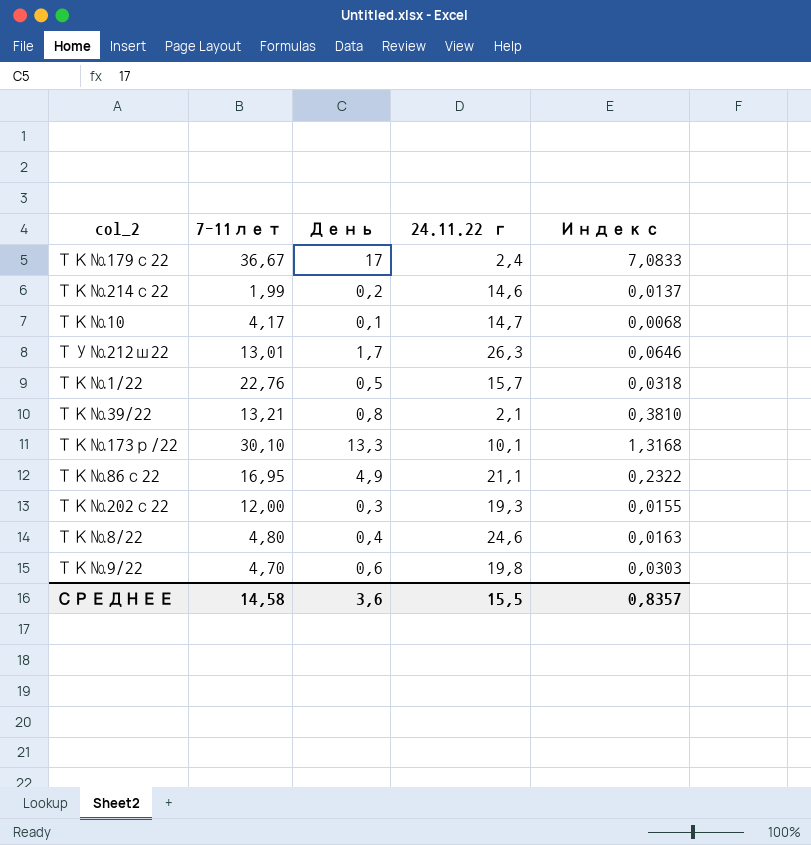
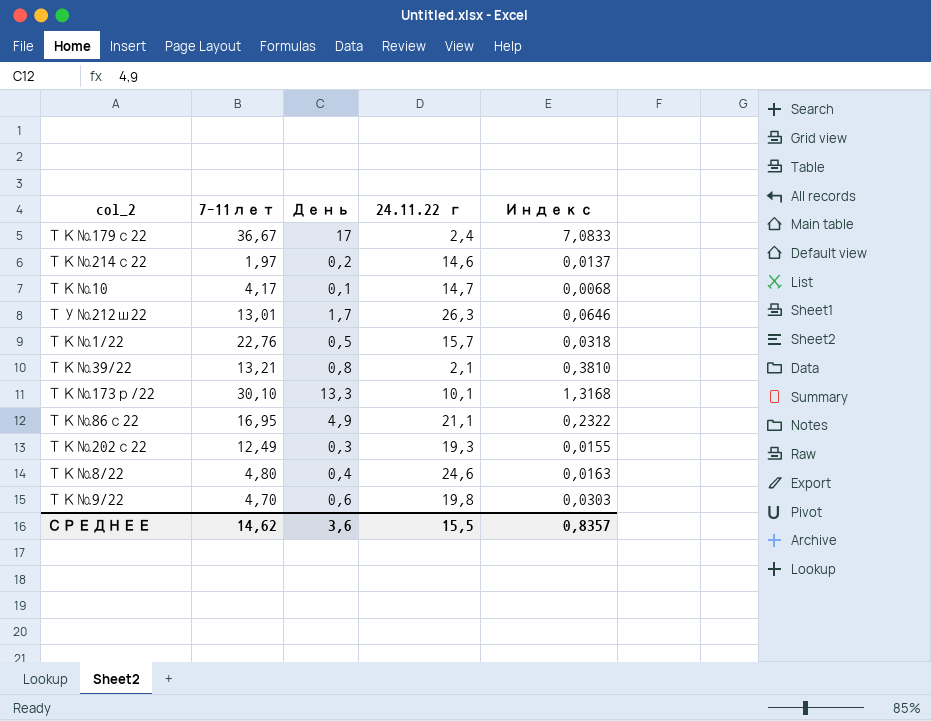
ТК№214с22 | 7-11лет: 1,99 -> 1,97
ТК№202с22 | 7-11лет: 12,00 -> 12,49
СРЕДНЕЕ | 7-11лет: 14,58 -> 14,62

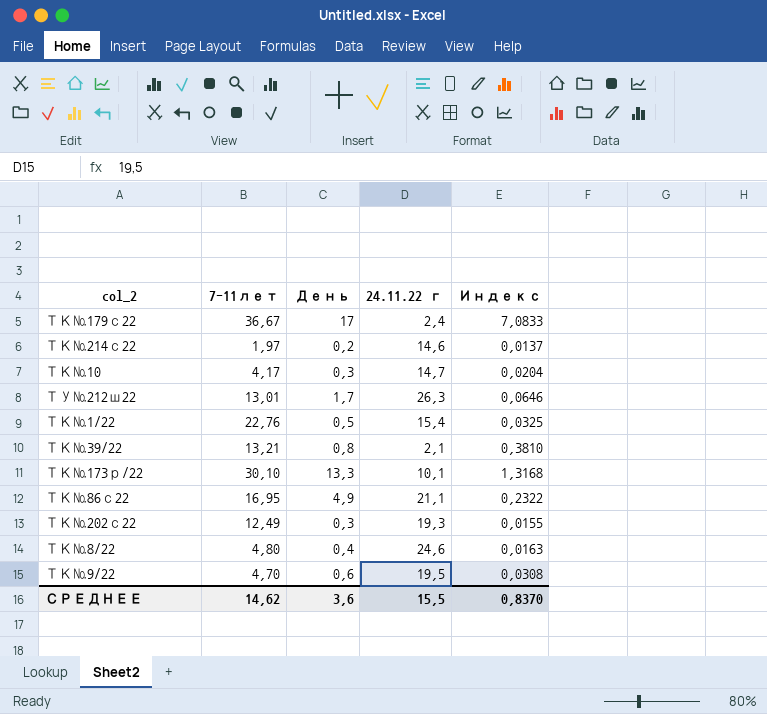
ТК№10 | День: 0,1 -> 0,3
ТК№10 | Индекс: 0,0068 -> 0,0204
ТК№1/22 | 24.11.22 г: 15,7 -> 15,4
ТК№1/22 | Индекс: 0,0318 -> 0,0325
ТК№9/22 | 24.11.22 г: 19,8 -> 19,5
ТК№9/22 | Индекс: 0,0303 -> 0,0308
СРЕДНЕЕ | Индекс: 0,8357 -> 0,8370

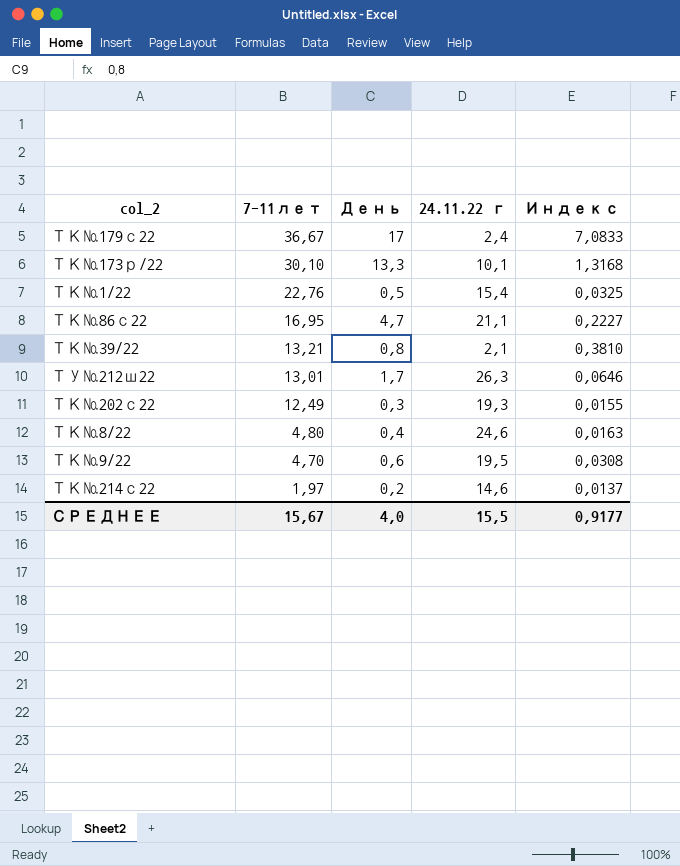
row order: none -> 7-11лет descending
row ТК№10: 4,17 | 0,3 | 14,7 | 0,0204 -> none
ТК№86с22 | День: 4,9 -> 4,7
ТК№86с22 | Индекс: 0,2322 -> 0,2227
СРЕДНЕЕ | 7-11лет: 14,62 -> 15,67
СРЕДНЕЕ | День: 3,6 -> 4,0
СРЕДНЕЕ | Индекс: 0,8370 -> 0,9177

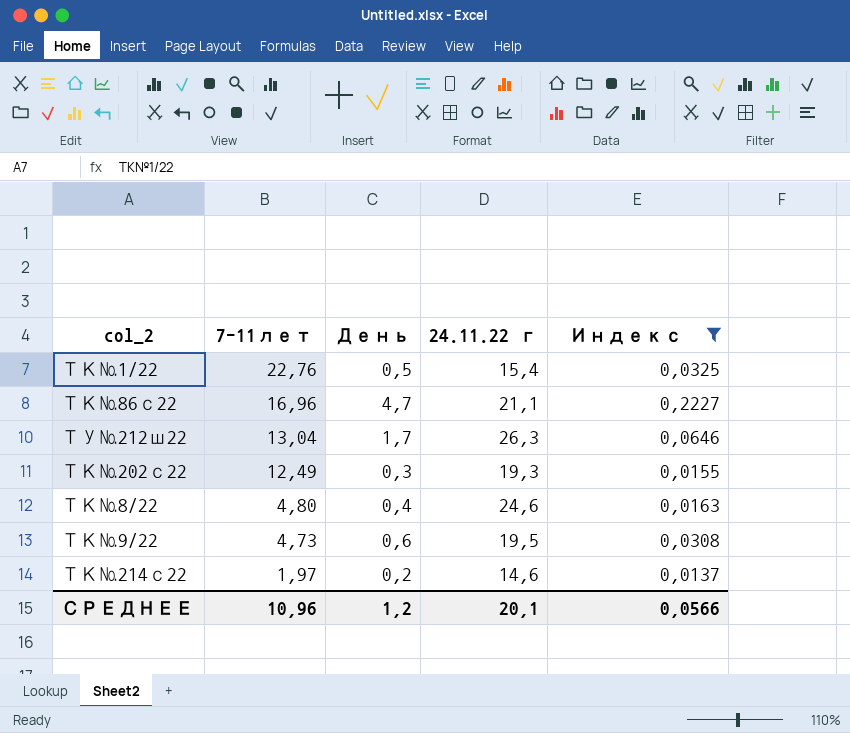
filter: none -> Индекс <= 0,2227
ТК№86с22 | 7-11лет: 16,95 -> 16,96
ТУ№212ш22 | 7-11лет: 13,01 -> 13,04
ТК№9/22 | 7-11лет: 4,70 -> 4,73
СРЕДНЕЕ | 7-11лет: 15,67 -> 10,96
СРЕДНЕЕ | День: 4,0 -> 1,2
СРЕДНЕЕ | 24.11.22 г: 15,5 -> 20,1
СРЕДНЕЕ | Индекс: 0,9177 -> 0,0566

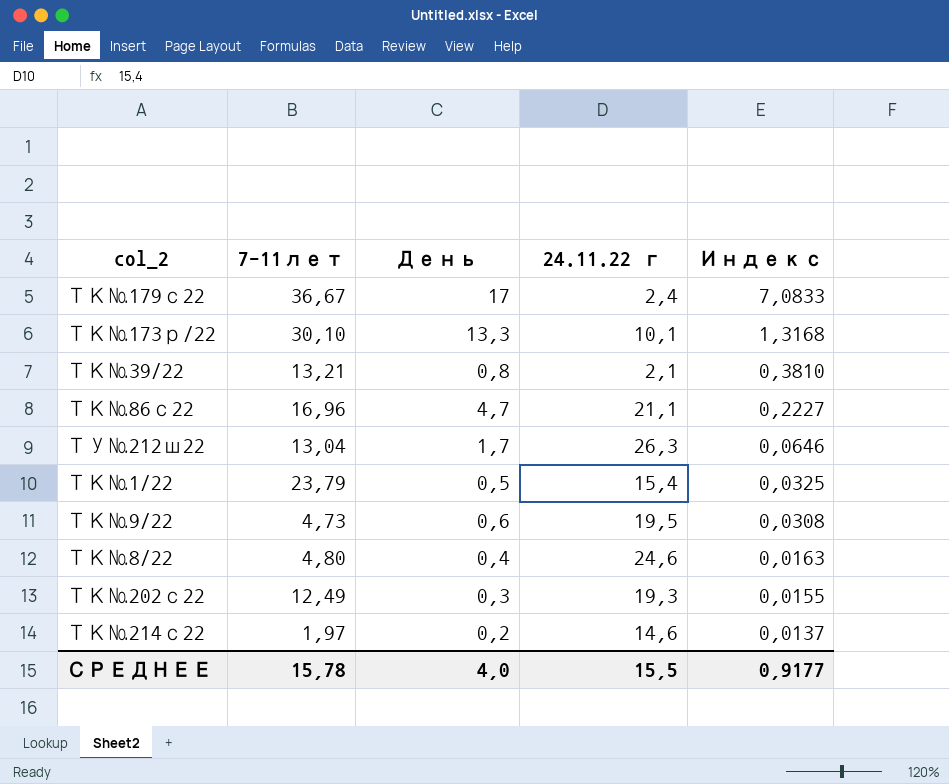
filter: Индекс <= 0,2227 -> none
row order: 7-11лет descending -> Индекс descending
ТК№1/22 | 7-11лет: 22,76 -> 23,79
СРЕДНЕЕ | 7-11лет: 10,96 -> 15,78
СРЕДНЕЕ | День: 1,2 -> 4,0
СРЕДНЕЕ | 24.11.22 г: 20,1 -> 15,5
СРЕДНЕЕ | Индекс: 0,0566 -> 0,9177

